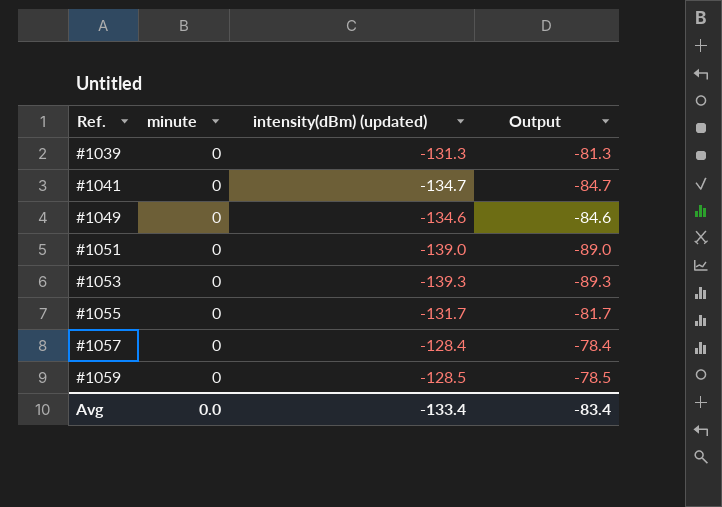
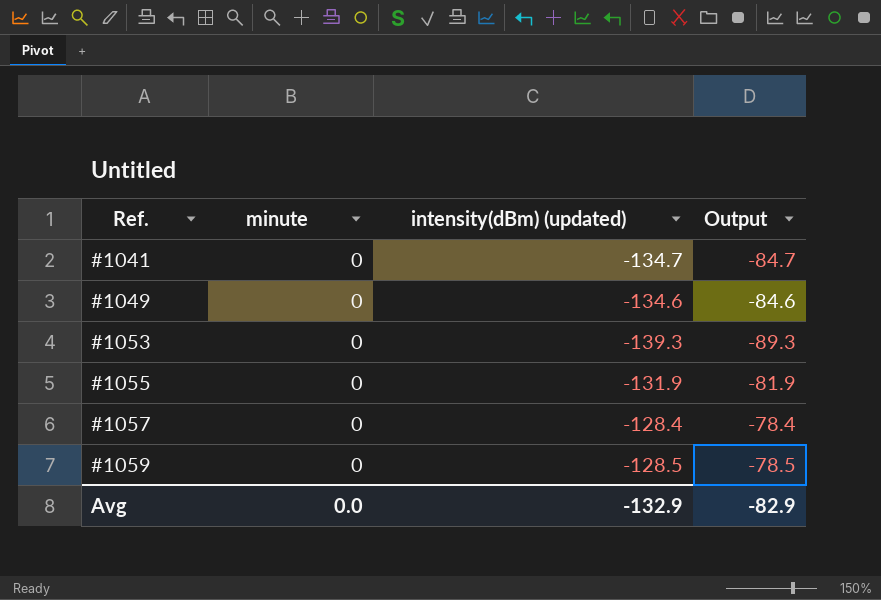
row #1039: 0 | -131.3 | -81.3 -> none
row #1051: 0 | -139.0 | -89.0 -> none
#1055 | intensity(dBm) (updated): -131.7 -> -131.9
#1055 | Output: -81.7 -> -81.9
Avg | intensity(dBm) (updated): -133.4 -> -132.9
Avg | Output: -83.4 -> -82.9

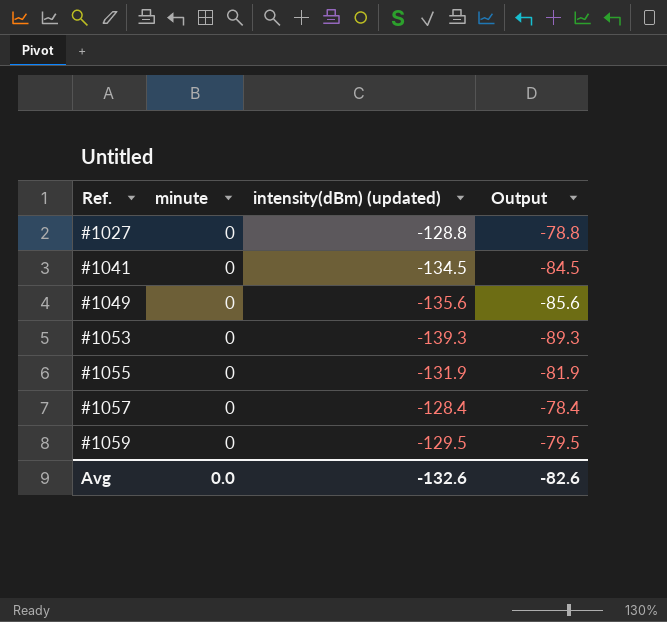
row #1027: none -> 0 | -128.8 | -78.8
#1041 | intensity(dBm) (updated): -134.7 -> -134.5
#1041 | Output: -84.7 -> -84.5
#1049 | intensity(dBm) (updated): -134.6 -> -135.6
#1049 | Output: -84.6 -> -85.6
#1059 | intensity(dBm) (updated): -128.5 -> -129.5
#1059 | Output: -78.5 -> -79.5
Avg | intensity(dBm) (updated): -132.9 -> -132.6
Avg | Output: -82.9 -> -82.6

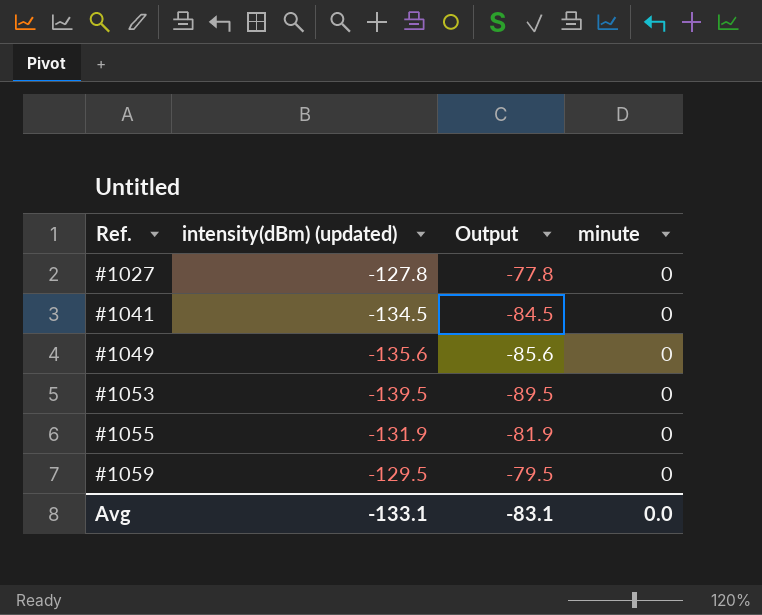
column minute | position: 2 -> 4
row #1057: 0 | -128.4 | -78.4 -> none
#1027 | intensity(dBm) (updated): -128.8 -> -127.8
#1027 | Output: -78.8 -> -77.8
#1053 | intensity(dBm) (updated): -139.3 -> -139.5
#1053 | Output: -89.3 -> -89.5
Avg | intensity(dBm) (updated): -132.6 -> -133.1
Avg | Output: -82.6 -> -83.1

